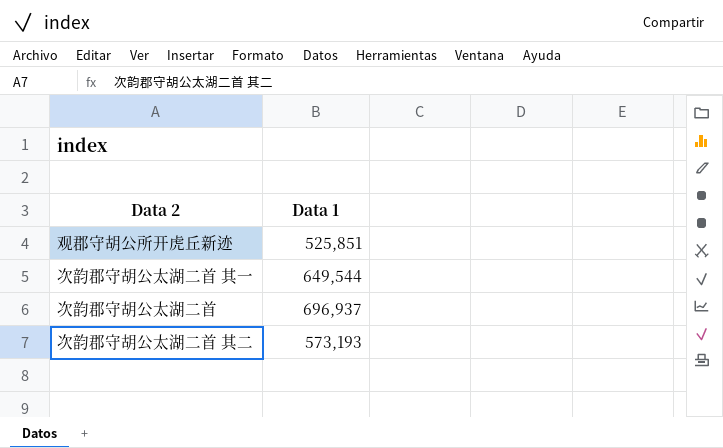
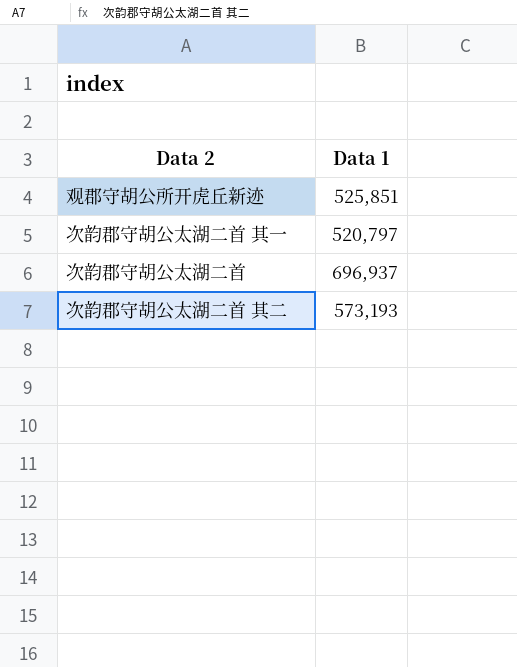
次韵郡守胡公太湖二首 其一 | Data 1: 649,544 -> 520,797

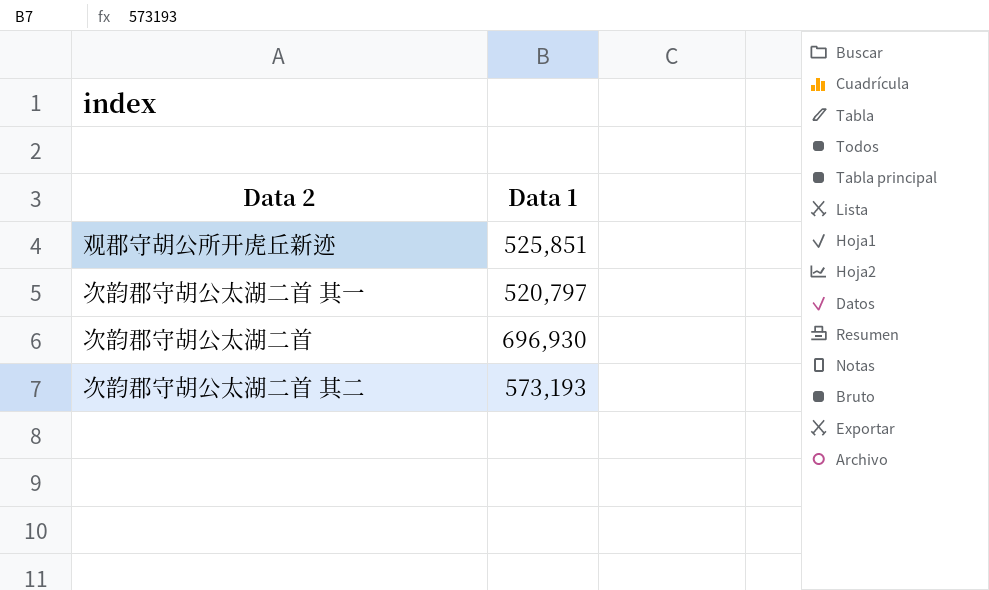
次韵郡守胡公太湖二首 | Data 1: 696,937 -> 696,930

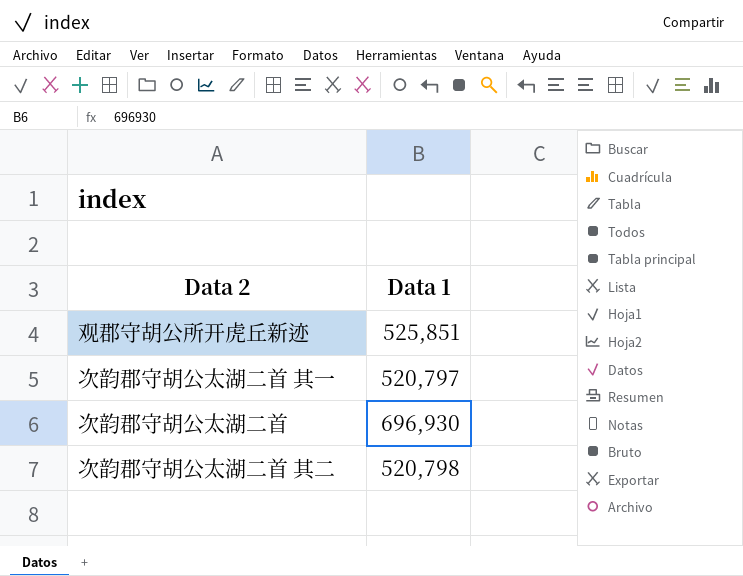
次韵郡守胡公太湖二首 其二 | Data 1: 573,193 -> 520,798

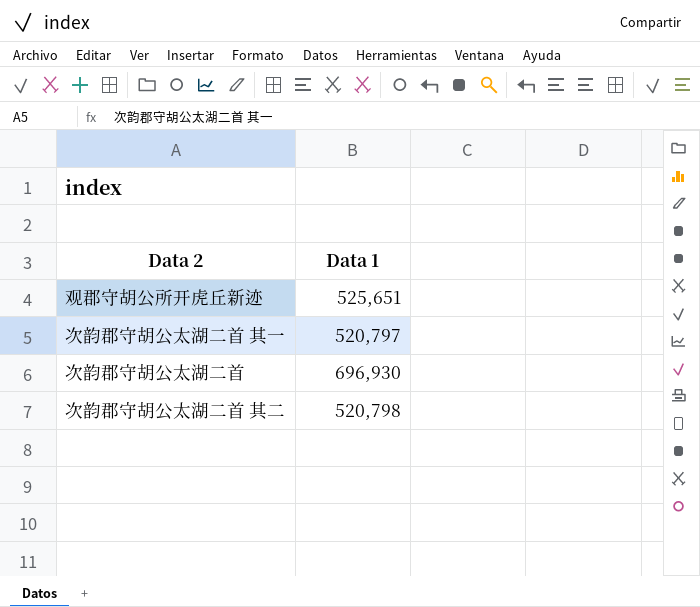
观郡守胡公所开虎丘新迹 | Data 1: 525,851 -> 525,651

